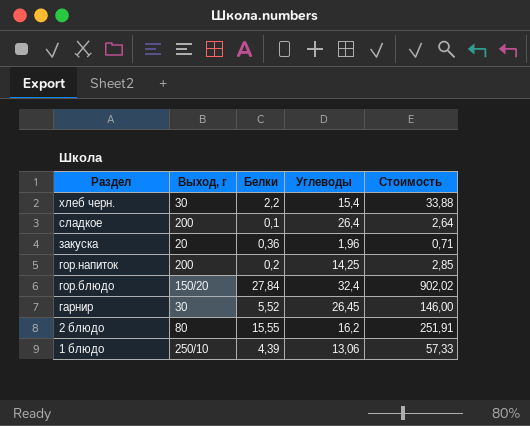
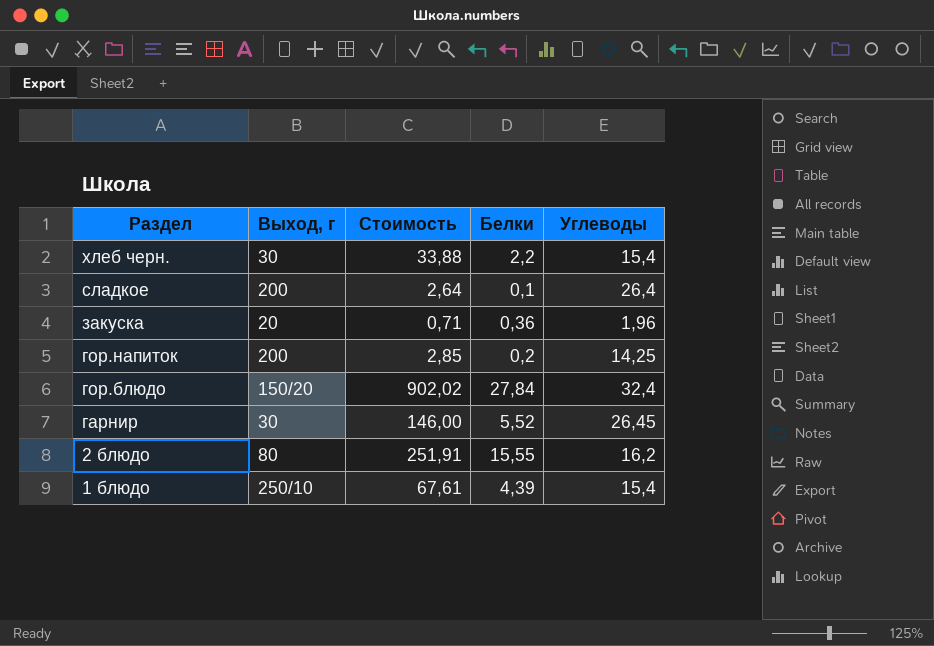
column Стоимость | position: 5 -> 3
1 блюдо | Стоимость: 57,33 -> 67,61
1 блюдо | Углеводы: 13,06 -> 15,4

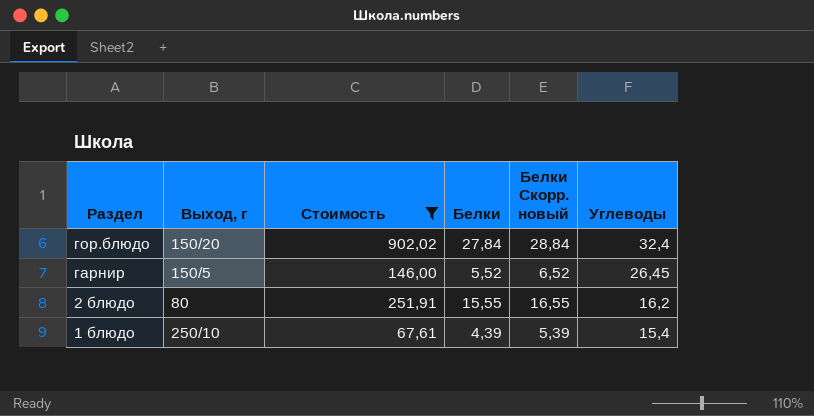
filter: none -> Стоимость >= 67,61
column Белки Скорр. новый | formula: none -> [Белки] + 1
гарнир | Выход, г: 30 -> 150/5

